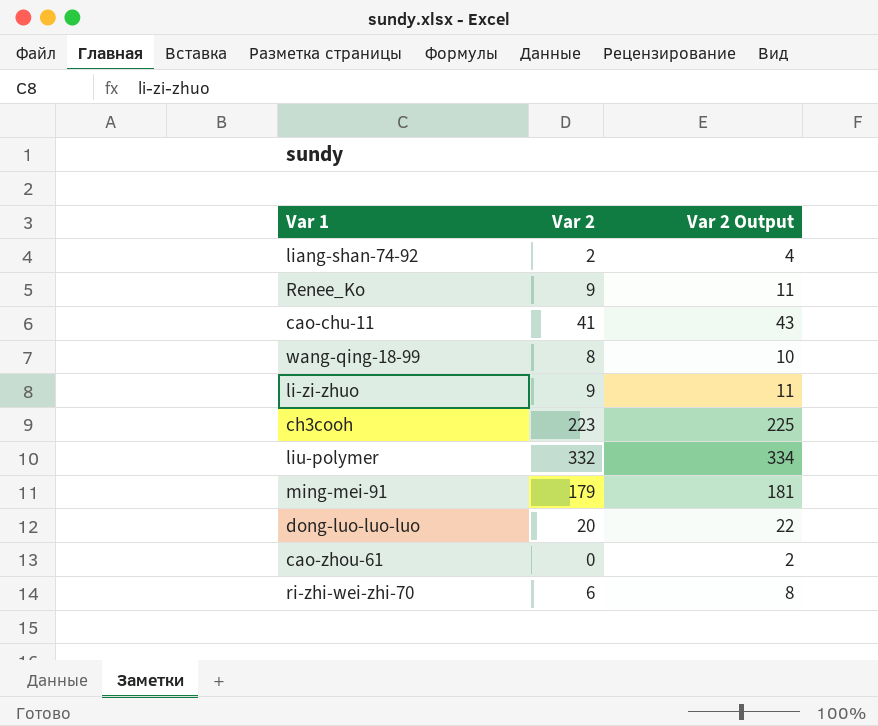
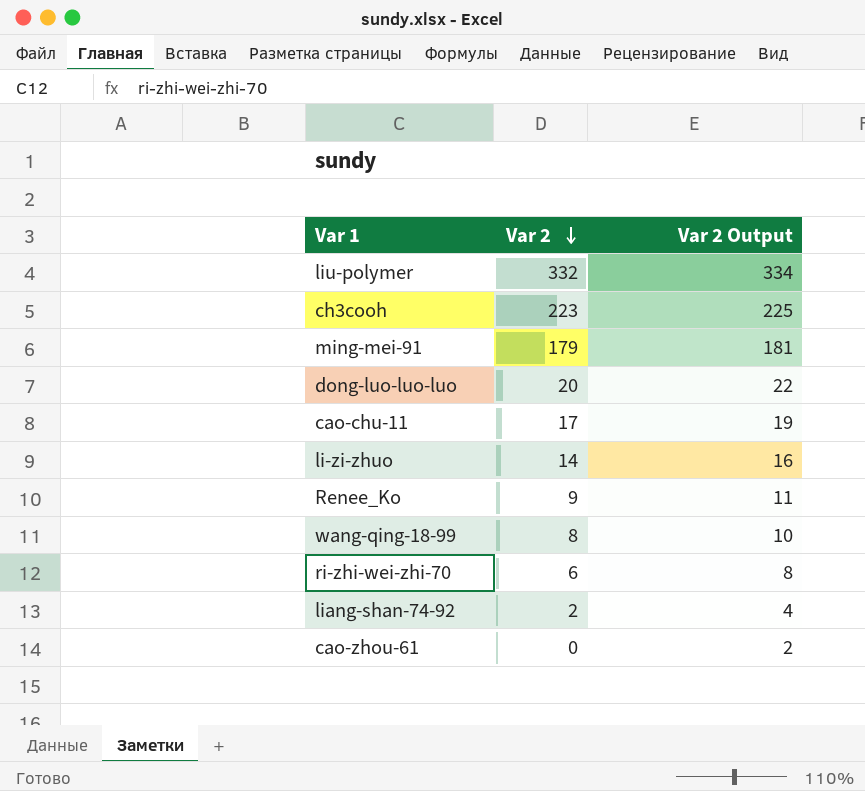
row order: none -> Var 2 descending
cao-chu-11 | Var 2: 41 -> 17
cao-chu-11 | Var 2 Output: 43 -> 19
li-zi-zhuo | Var 2: 9 -> 14
li-zi-zhuo | Var 2 Output: 11 -> 16

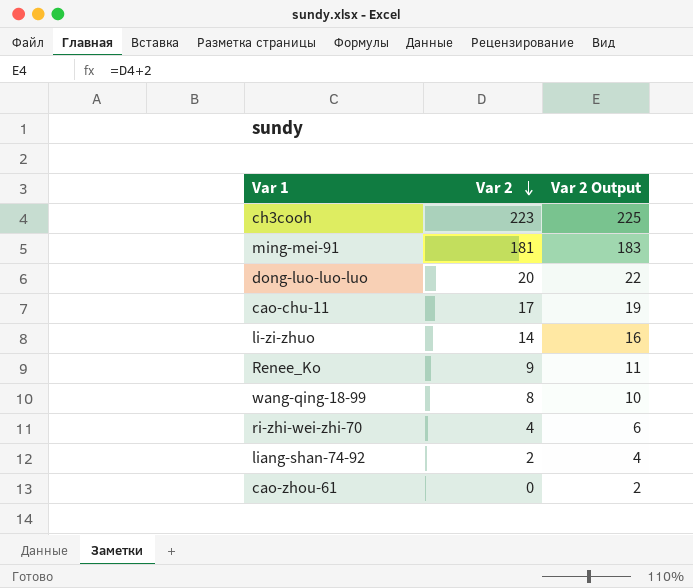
row liu-polymer: 332 | 334 -> none
ming-mei-91 | Var 2: 179 -> 181
ming-mei-91 | Var 2 Output: 181 -> 183
ri-zhi-wei-zhi-70 | Var 2: 6 -> 4
ri-zhi-wei-zhi-70 | Var 2 Output: 8 -> 6

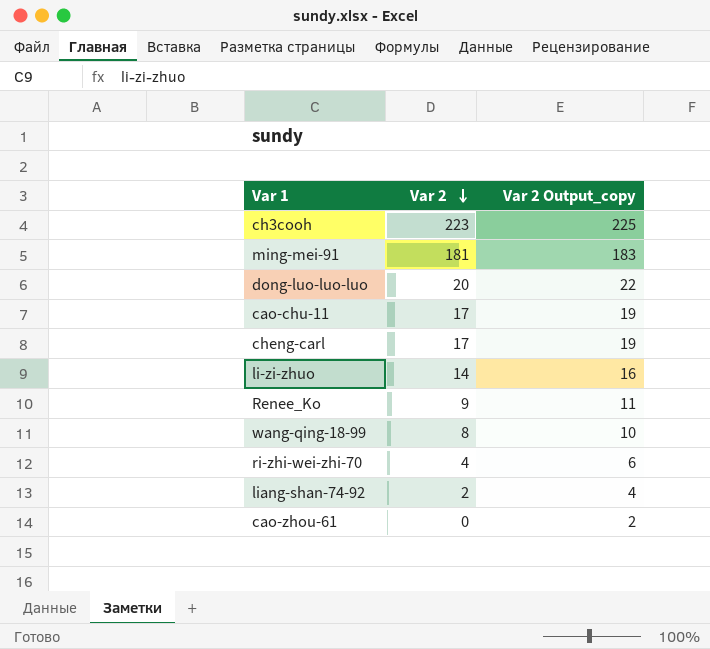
column name: Var 2 Output -> Var 2 Output_copy
row cheng-carl: none -> 17 | 19

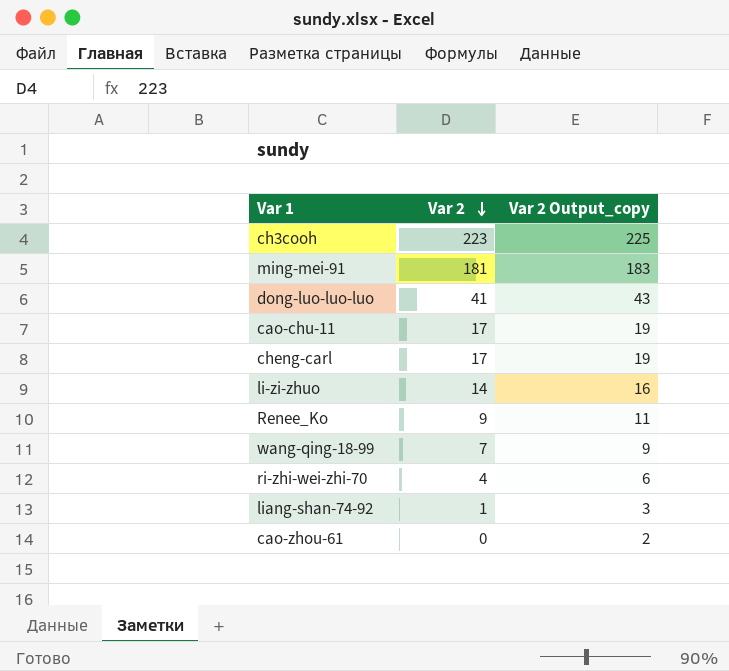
dong-luo-luo-luo | Var 2: 20 -> 41
dong-luo-luo-luo | Var 2 Output_copy: 22 -> 43
wang-qing-18-99 | Var 2: 8 -> 7
wang-qing-18-99 | Var 2 Output_copy: 10 -> 9
liang-shan-74-92 | Var 2: 2 -> 1
liang-shan-74-92 | Var 2 Output_copy: 4 -> 3

